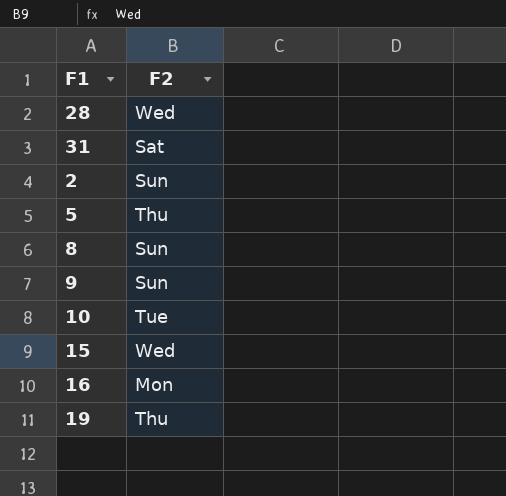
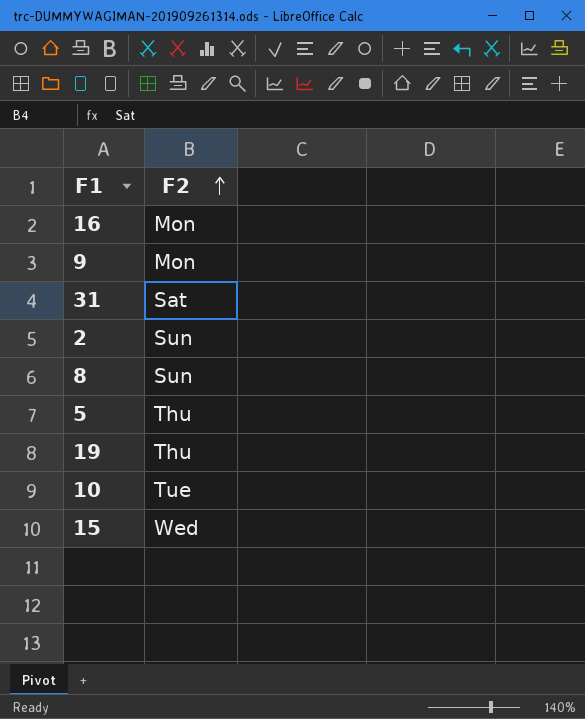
row order: none -> F2 ascending
row 28: Wed -> none
9 | F2: Sun -> Mon

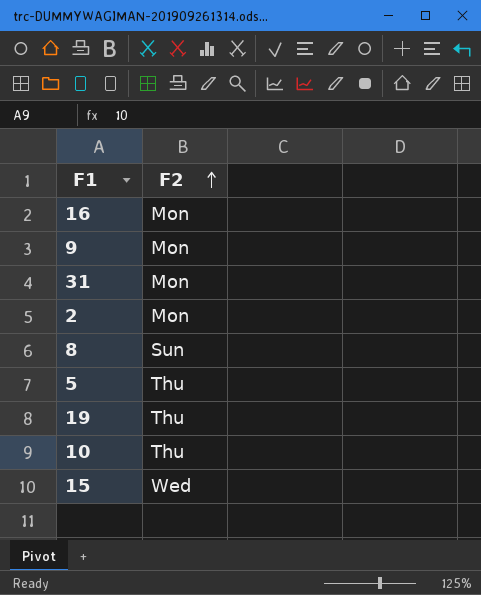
31 | F2: Sat -> Mon
2 | F2: Sun -> Mon
10 | F2: Tue -> Thu

